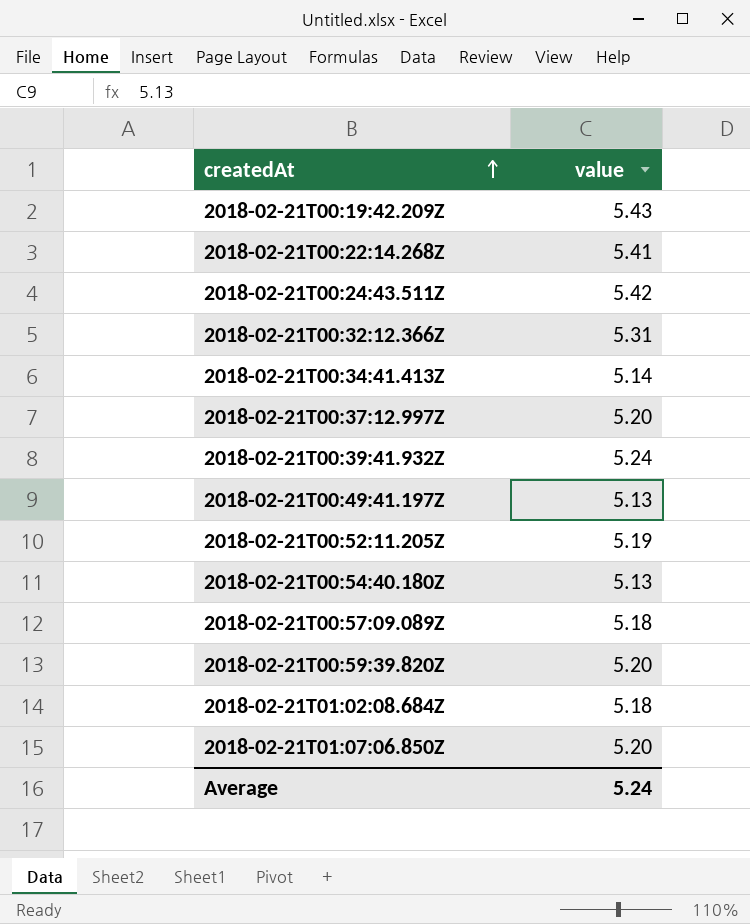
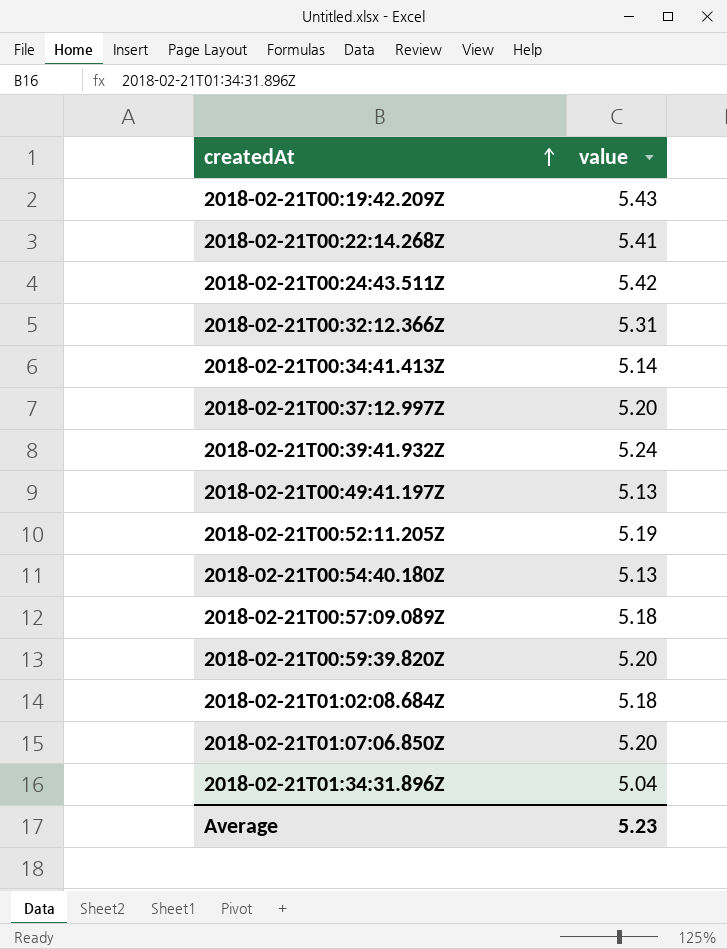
row 2018-02-21T01:34:31.896Z: none -> 5.04
Average | value: 5.24 -> 5.23

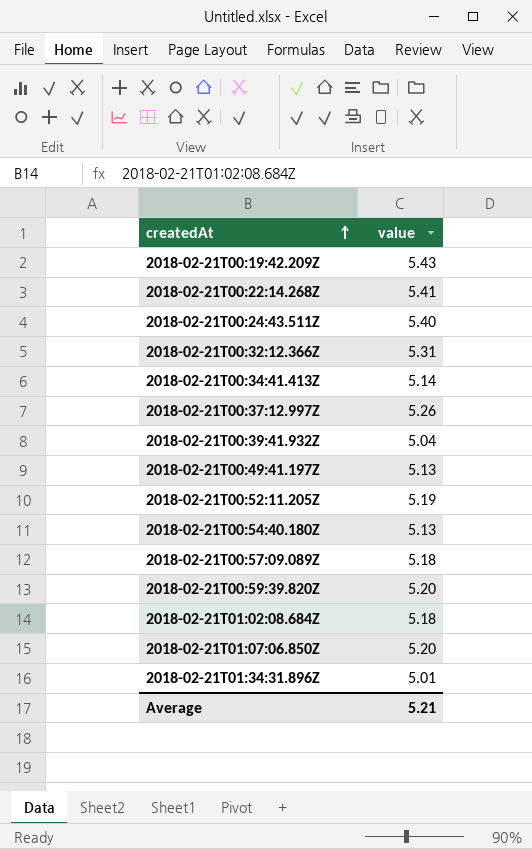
2018-02-21T00:24:43.511Z | value: 5.42 -> 5.40
2018-02-21T00:37:12.997Z | value: 5.20 -> 5.26
2018-02-21T00:39:41.932Z | value: 5.24 -> 5.04
2018-02-21T01:34:31.896Z | value: 5.04 -> 5.01
Average | value: 5.23 -> 5.21

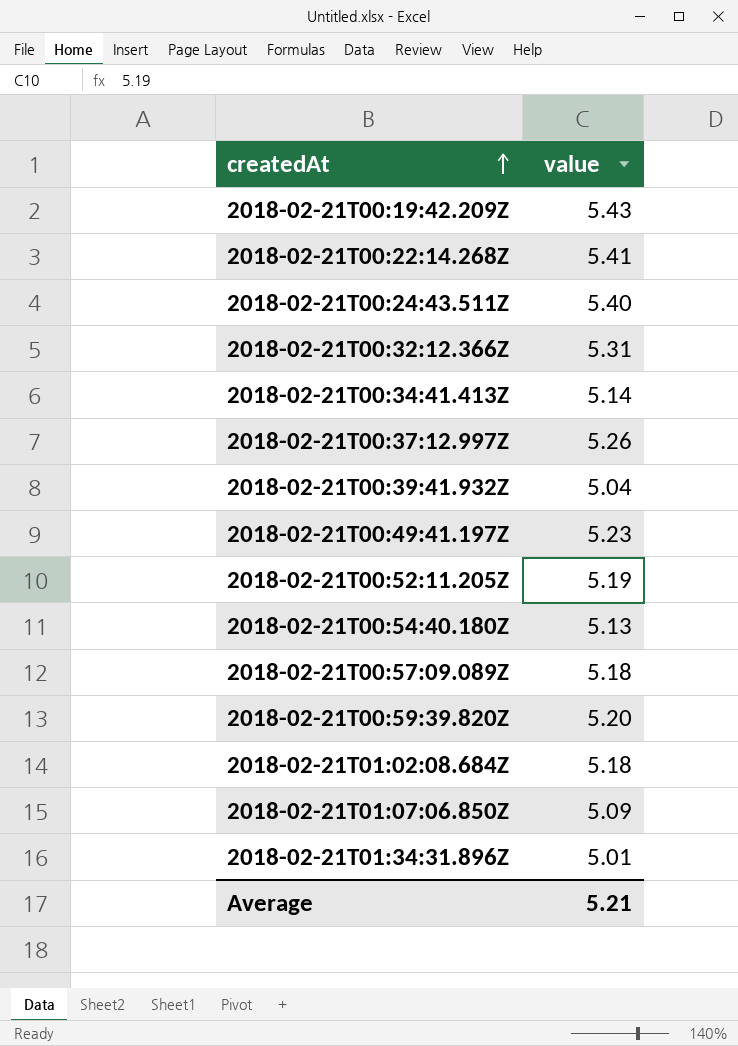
2018-02-21T00:49:41.197Z | value: 5.13 -> 5.23
2018-02-21T01:07:06.850Z | value: 5.20 -> 5.09

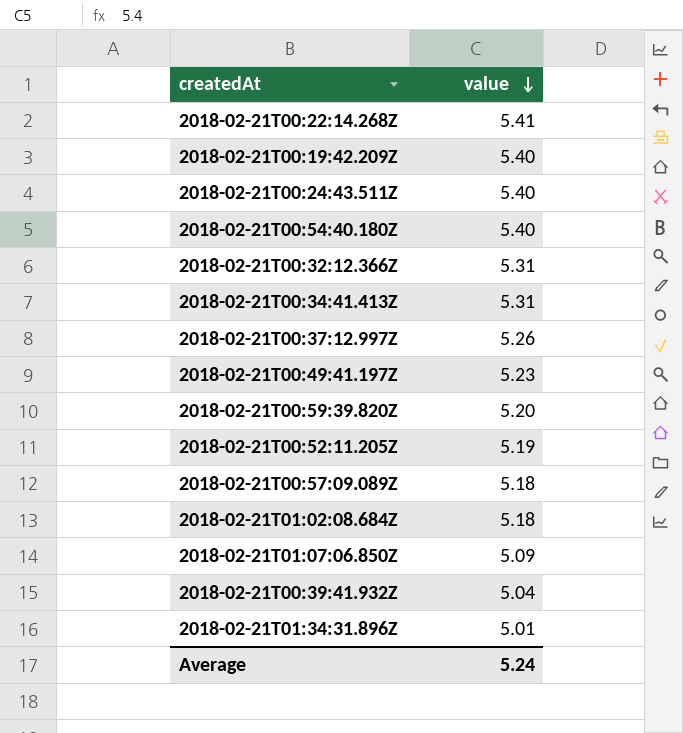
row order: createdAt ascending -> value descending
2018-02-21T00:19:42.209Z | value: 5.43 -> 5.40
2018-02-21T00:54:40.180Z | value: 5.13 -> 5.40
2018-02-21T00:34:41.413Z | value: 5.14 -> 5.31
Average | value: 5.21 -> 5.24

